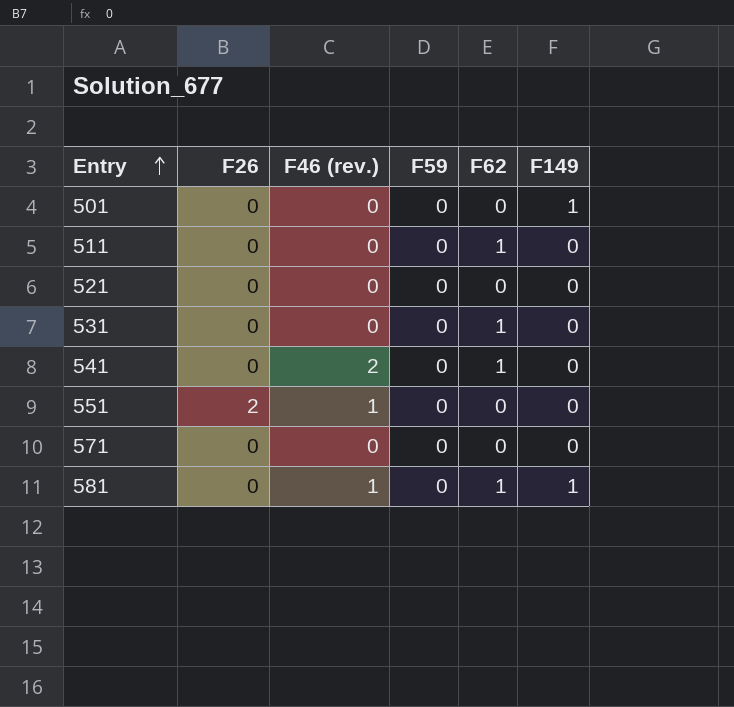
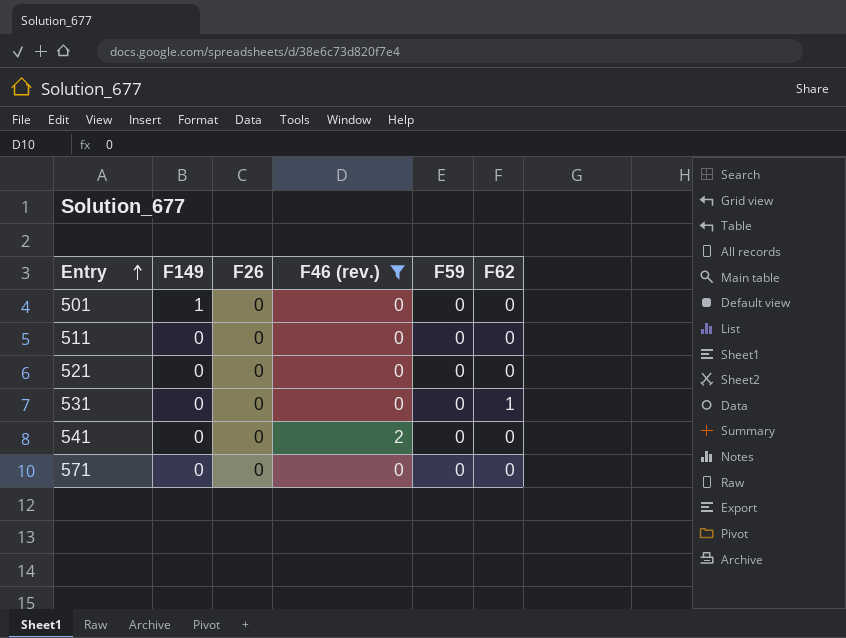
filter: none -> F46 (rev.) != 1
column F149 | position: 6 -> 2
511 | F62: 1 -> 0
541 | F62: 1 -> 0

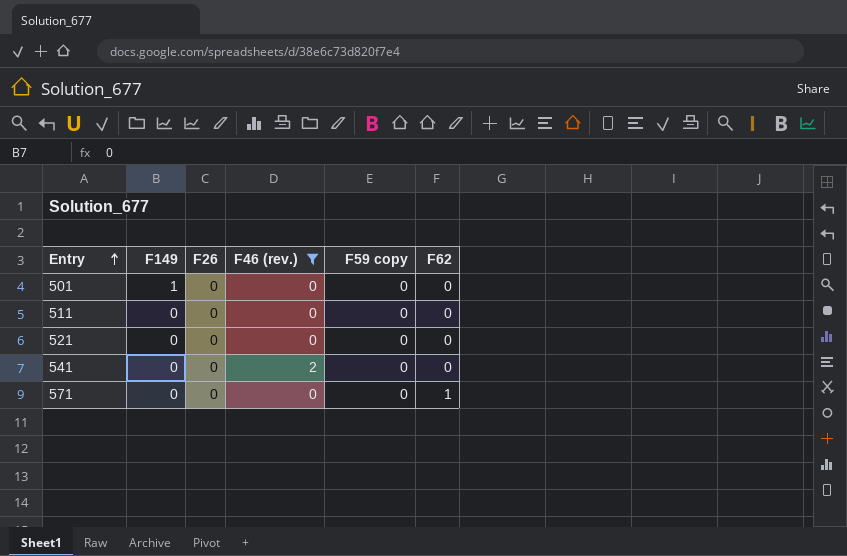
column name: F59 -> F59 copy
row 531: 0 | 0 | 0 | 0 | 1 -> none
571 | F62: 0 -> 1

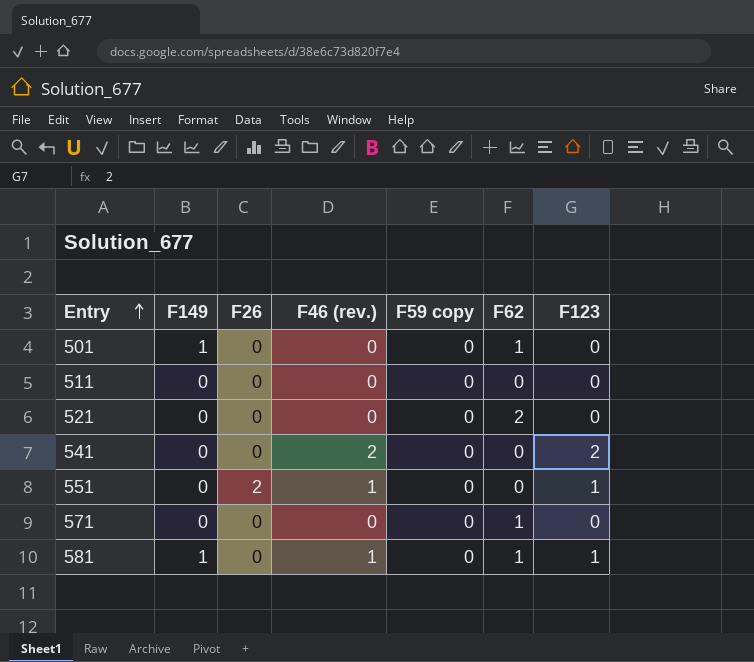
filter: F46 (rev.) != 1 -> none
column F123 | position: none -> 7
501 | F62: 0 -> 1
521 | F62: 0 -> 2

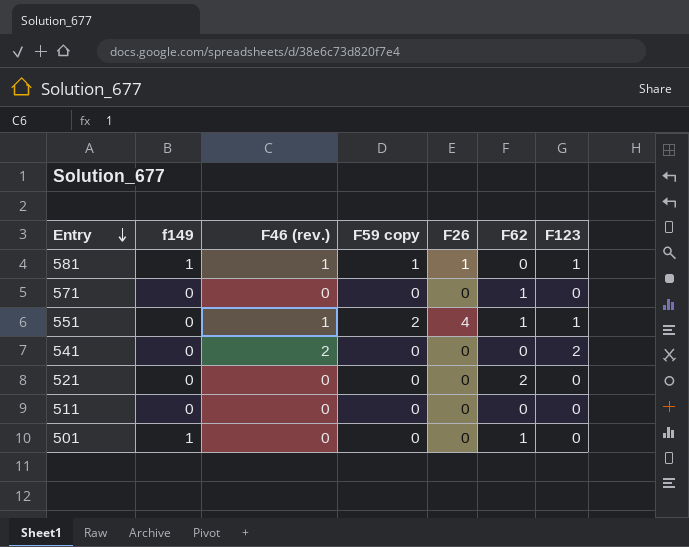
row order: Entry ascending -> Entry descending
column name: F149 -> f149
column F26 | position: 3 -> 5
581 | F59 copy: 0 -> 1
581 | F26: 0 -> 1
581 | F62: 1 -> 0
551 | F59 copy: 0 -> 2
551 | F26: 2 -> 4
551 | F62: 0 -> 1

